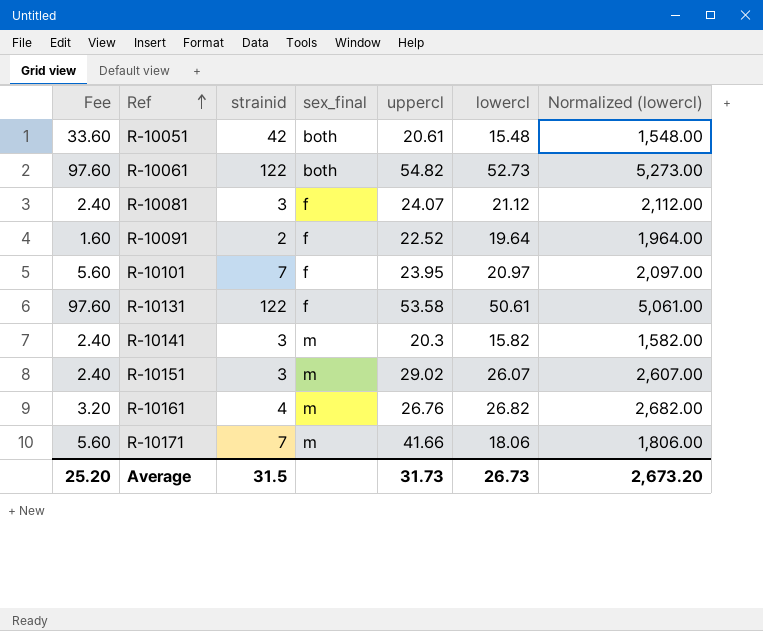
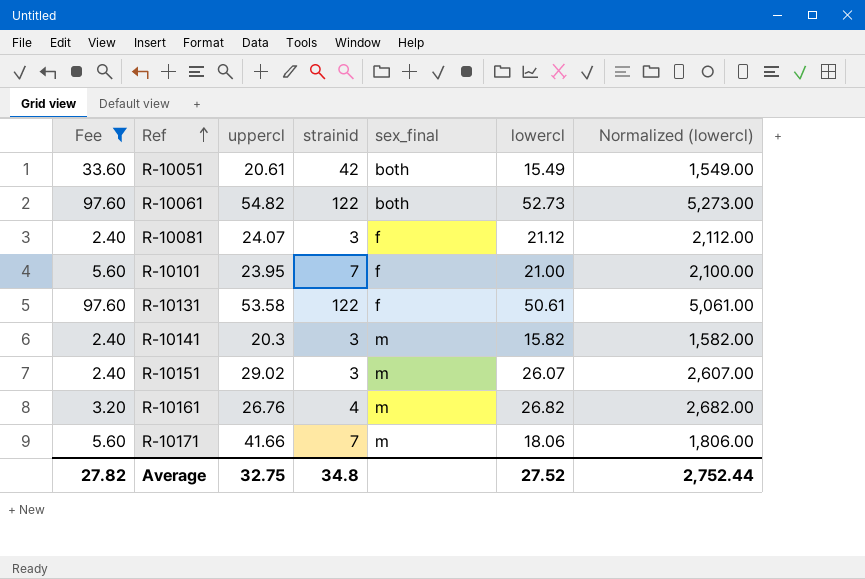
filter: none -> Fee != 1.60
column uppercl | position: 5 -> 3
R-10051 | lowercl: 15.48 -> 15.49
R-10051 | Normalized (lowercl): 1,548.00 -> 1,549.00
R-10101 | lowercl: 20.97 -> 21.00
R-10101 | Normalized (lowercl): 2,097.00 -> 2,100.00
Average | Fee: 25.20 -> 27.82
Average | uppercl: 31.73 -> 32.75
Average | strainid: 31.5 -> 34.8
Average | lowercl: 26.73 -> 27.52
Average | Normalized (lowercl): 2,673.20 -> 2,752.44

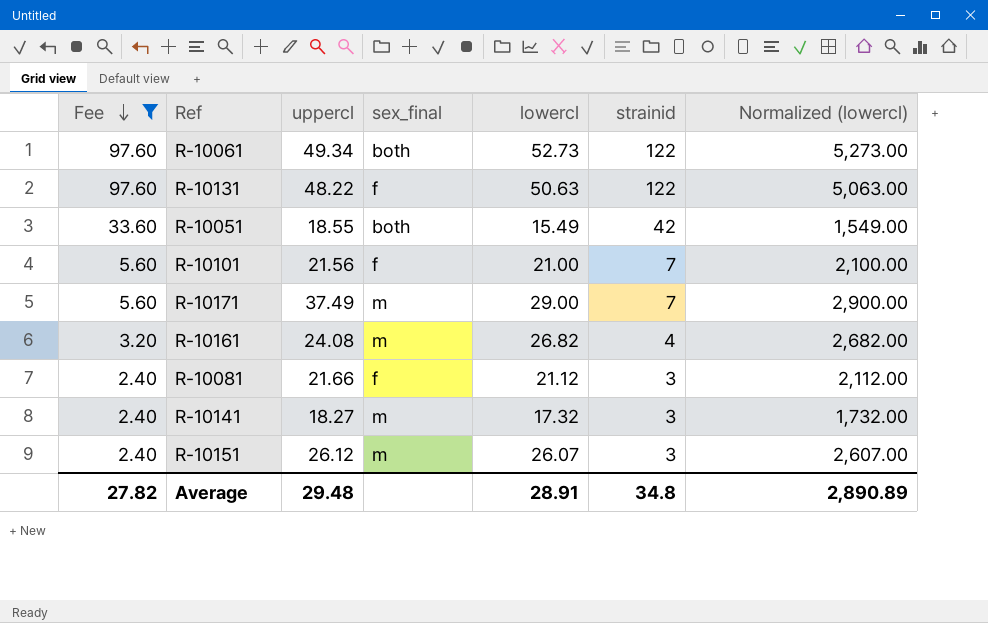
row order: Ref ascending -> Fee descending
column strainid | position: 4 -> 6
R-10061 | uppercl: 54.82 -> 49.34
R-10131 | uppercl: 53.58 -> 48.22
R-10131 | lowercl: 50.61 -> 50.63
R-10131 | Normalized (lowercl): 5,061.00 -> 5,063.00
R-10051 | uppercl: 20.61 -> 18.55
R-10101 | uppercl: 23.95 -> 21.56
R-10171 | uppercl: 41.66 -> 37.49
R-10171 | lowercl: 18.06 -> 29.00
R-10171 | Normalized (lowercl): 1,806.00 -> 2,900.00
R-10161 | uppercl: 26.76 -> 24.08
R-10081 | uppercl: 24.07 -> 21.66
R-10141 | uppercl: 20.3 -> 18.27
R-10141 | lowercl: 15.82 -> 17.32
R-10141 | Normalized (lowercl): 1,582.00 -> 1,732.00
R-10151 | uppercl: 29.02 -> 26.12
Average | uppercl: 32.75 -> 29.48
Average | lowercl: 27.52 -> 28.91
Average | Normalized (lowercl): 2,752.44 -> 2,890.89

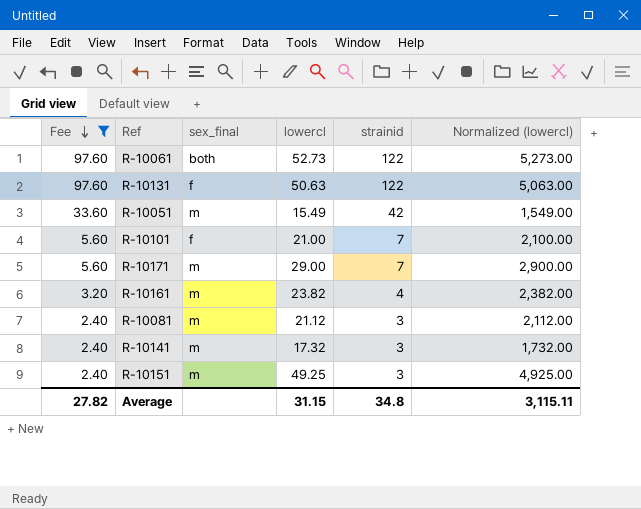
column uppercl | position: 3 -> none
R-10051 | sex_final: both -> m
R-10161 | lowercl: 26.82 -> 23.82
R-10161 | Normalized (lowercl): 2,682.00 -> 2,382.00
R-10081 | sex_final: f -> m
R-10151 | lowercl: 26.07 -> 49.25
R-10151 | Normalized (lowercl): 2,607.00 -> 4,925.00
Average | lowercl: 28.91 -> 31.15
Average | Normalized (lowercl): 2,890.89 -> 3,115.11

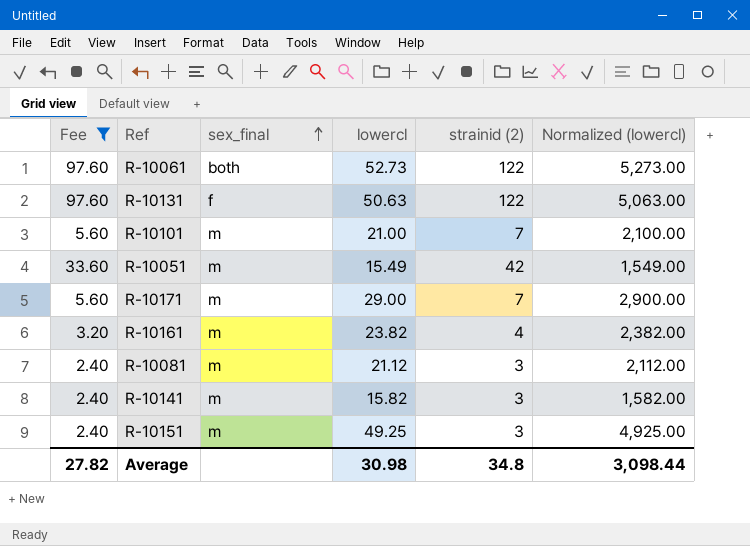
row order: Fee descending -> sex_final ascending
column name: strainid -> strainid (2)
R-10101 | sex_final: f -> m
R-10141 | lowercl: 17.32 -> 15.82
R-10141 | Normalized (lowercl): 1,732.00 -> 1,582.00
Average | lowercl: 31.15 -> 30.98
Average | Normalized (lowercl): 3,115.11 -> 3,098.44

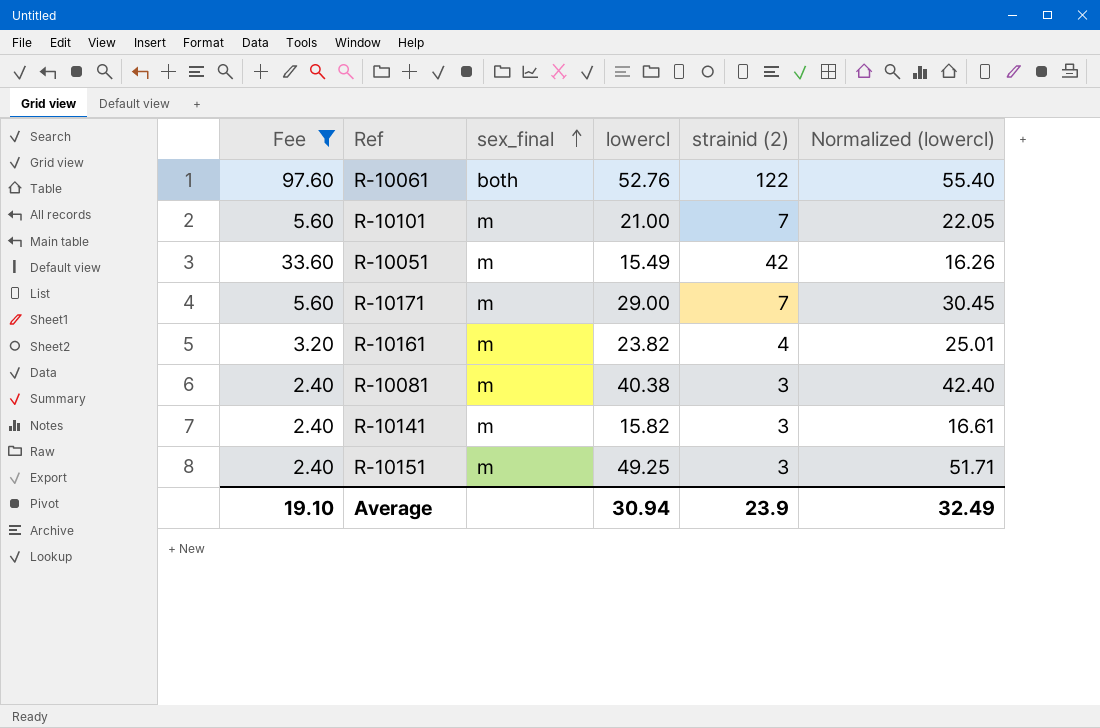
column Normalized (lowercl) | formula: [lowercl] * 100 -> [lowercl] * 1.05
row R-10131: 97.60 | f | 50.63 | 122 | 5,063.00 -> none
R-10061 | lowercl: 52.73 -> 52.76
R-10081 | lowercl: 21.12 -> 40.38
Average | Fee: 27.82 -> 19.10
Average | lowercl: 30.98 -> 30.94
Average | strainid (2): 34.8 -> 23.9
Average | Normalized (lowercl): 3,098.44 -> 32.49

